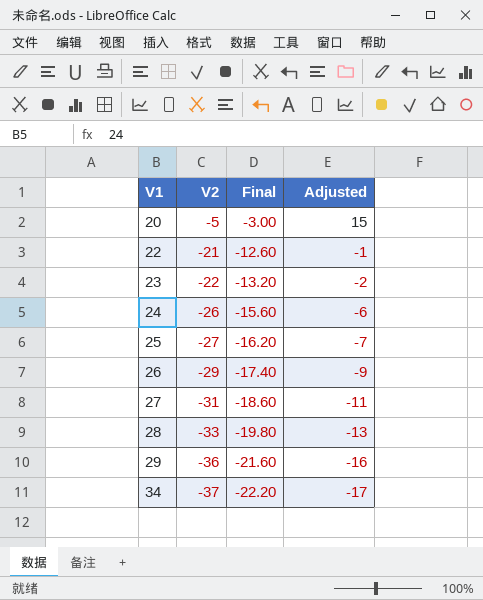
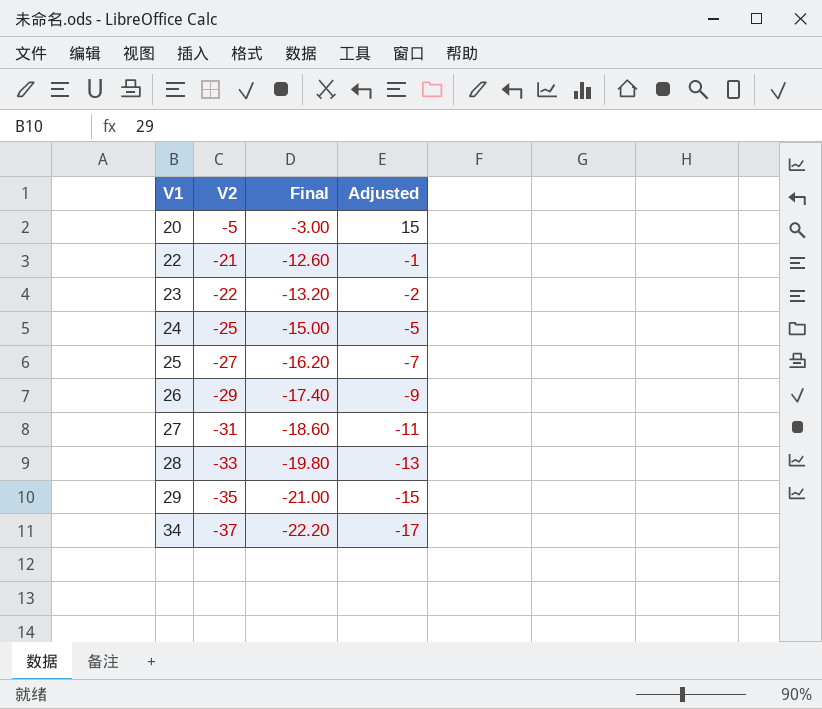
24 | V2: -26 -> -25
24 | Final: -15.60 -> -15.00
24 | Adjusted: -6 -> -5
29 | V2: -36 -> -35
29 | Final: -21.60 -> -21.00
29 | Adjusted: -16 -> -15

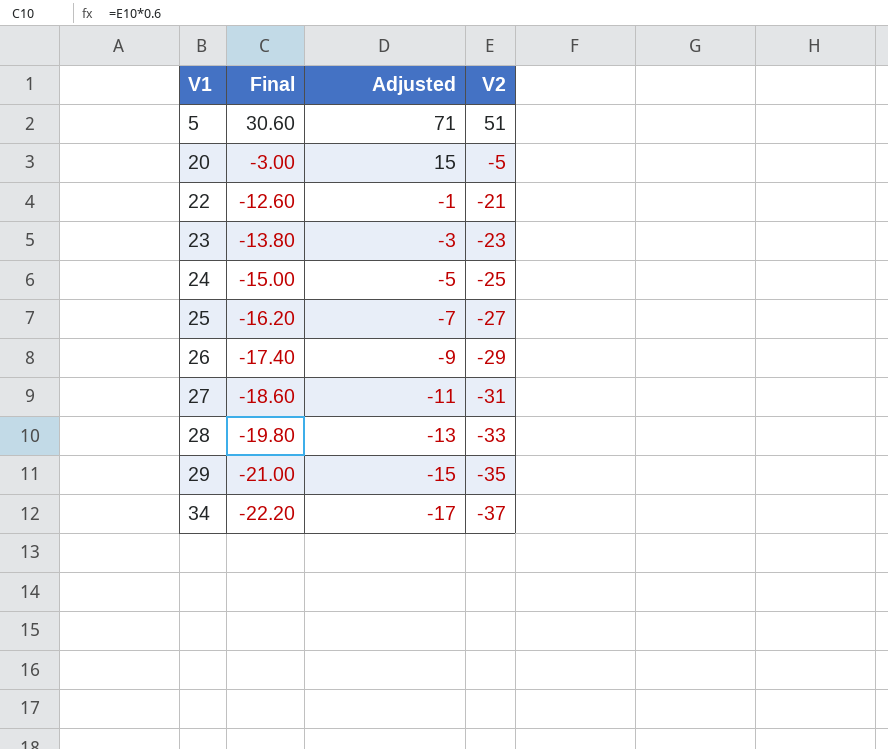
column V2 | position: 2 -> 4
row 5: none -> 30.60 | 71 | 51
23 | Final: -13.20 -> -13.80
23 | Adjusted: -2 -> -3
23 | V2: -22 -> -23

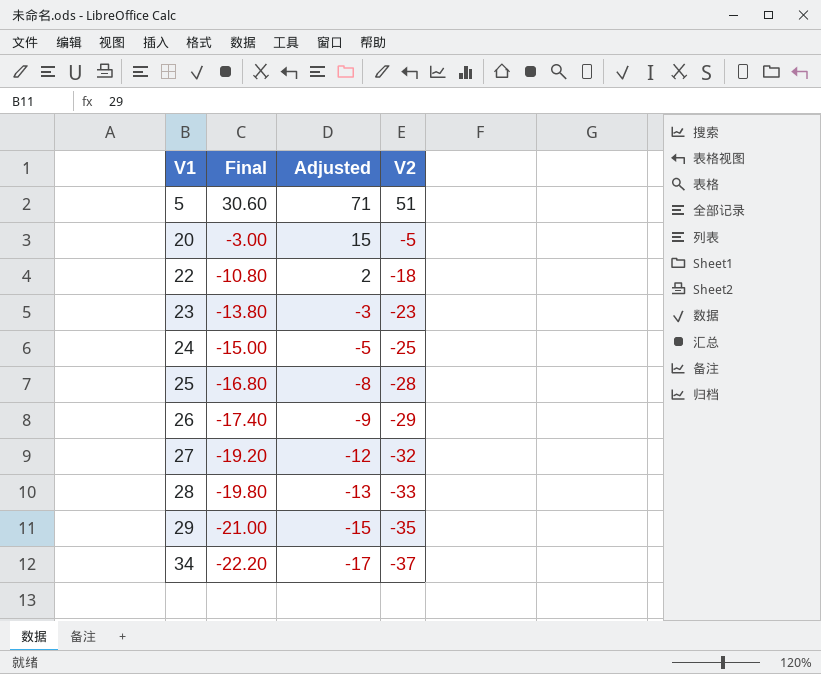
22 | Final: -12.60 -> -10.80
22 | Adjusted: -1 -> 2
22 | V2: -21 -> -18
25 | Final: -16.20 -> -16.80
25 | Adjusted: -7 -> -8
25 | V2: -27 -> -28
27 | Final: -18.60 -> -19.20
27 | Adjusted: -11 -> -12
27 | V2: -31 -> -32

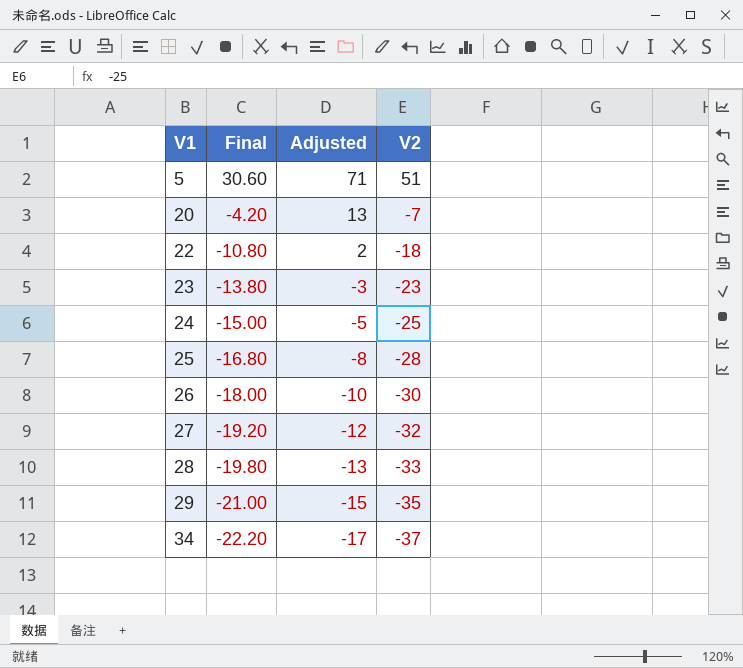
20 | Final: -3.00 -> -4.20
20 | Adjusted: 15 -> 13
20 | V2: -5 -> -7
26 | Final: -17.40 -> -18.00
26 | Adjusted: -9 -> -10
26 | V2: -29 -> -30

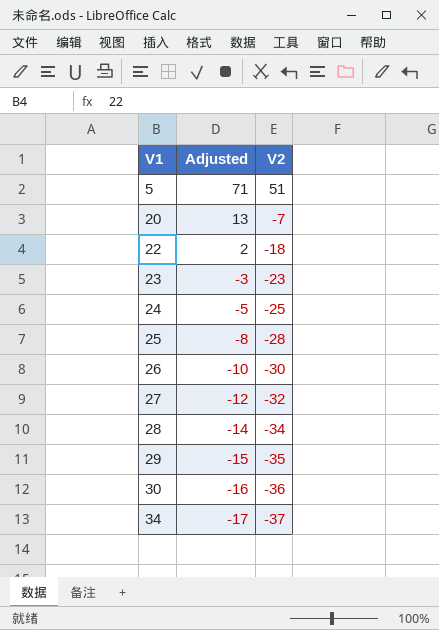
column Final | formula: [V2] * 0.6 -> none
28 | Adjusted: -13 -> -14
28 | V2: -33 -> -34
row 30: none -> -16 | -36

